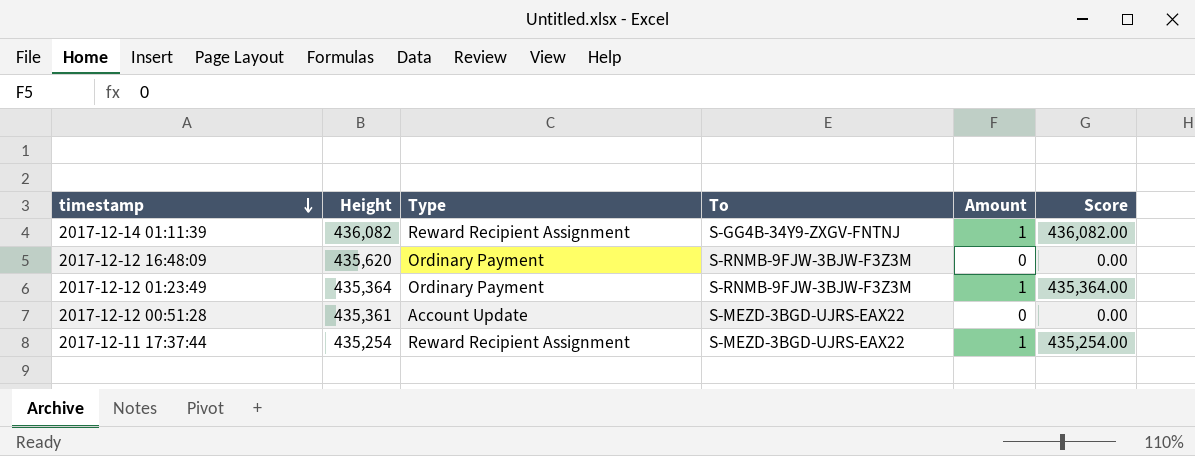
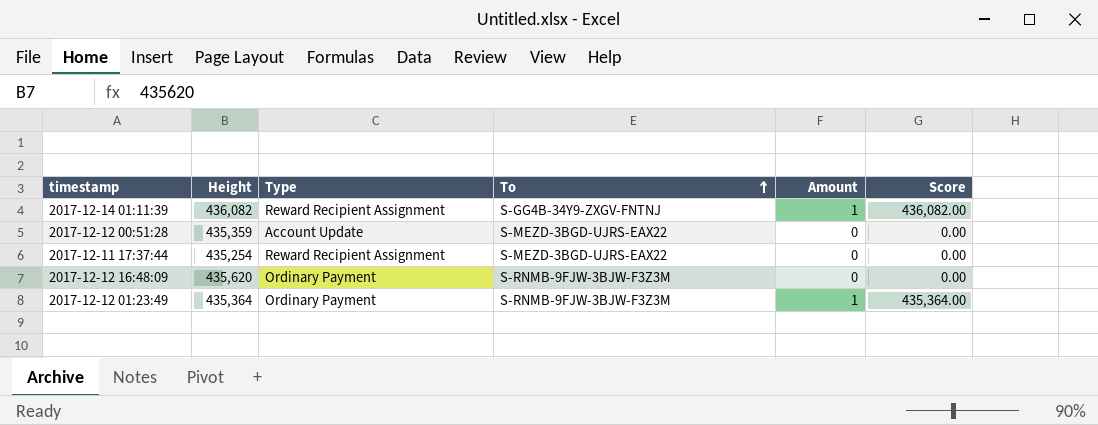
row order: timestamp descending -> To ascending
2017-12-12 00:51:28 | Height: 435,361 -> 435,359
2017-12-11 17:37:44 | Amount: 1 -> 0
2017-12-11 17:37:44 | Score: 435,254.00 -> 0.00

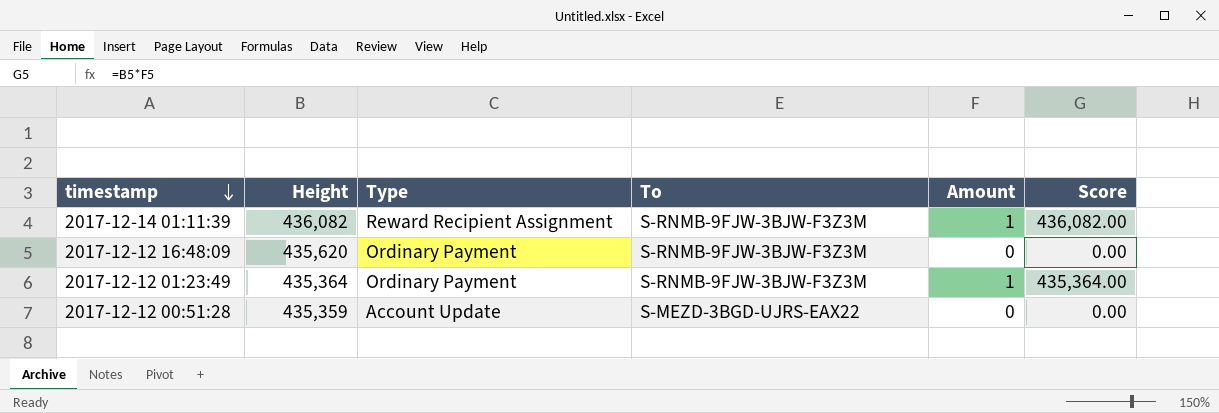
row order: To ascending -> timestamp descending
row 2017-12-11 17:37:44: 435,254 | Reward Recipient Assignment | S-MEZD-3BGD-UJRS-EAX22 | 0 | 0.00 -> none
2017-12-14 01:11:39 | To: S-GG4B-34Y9-ZXGV-FNTNJ -> S-RNMB-9FJW-3BJW-F3Z3M

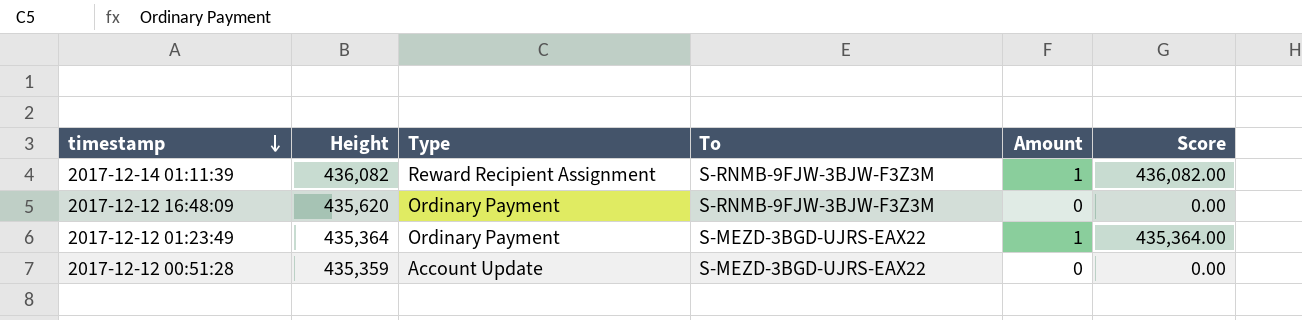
2017-12-12 01:23:49 | To: S-RNMB-9FJW-3BJW-F3Z3M -> S-MEZD-3BGD-UJRS-EAX22

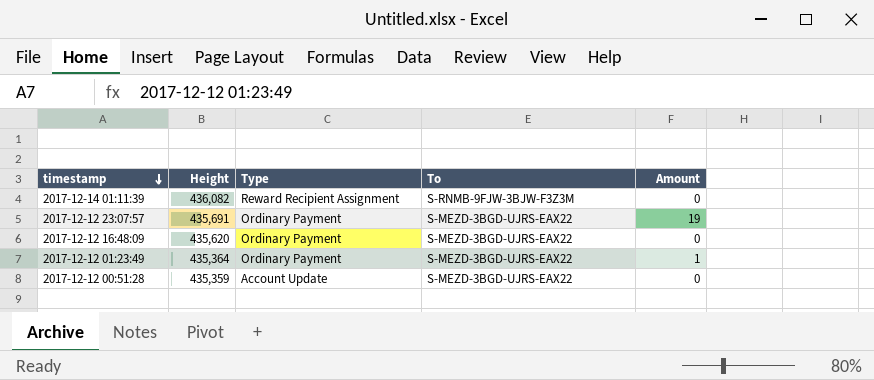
column Score | formula: [Height] * [Amount] -> none
2017-12-14 01:11:39 | Amount: 1 -> 0
row 2017-12-12 23:07:57: none -> 435,691 | Ordinary Payment | S-MEZD-3BGD-UJRS-EAX22 | 19
2017-12-12 16:48:09 | To: S-RNMB-9FJW-3BJW-F3Z3M -> S-MEZD-3BGD-UJRS-EAX22

